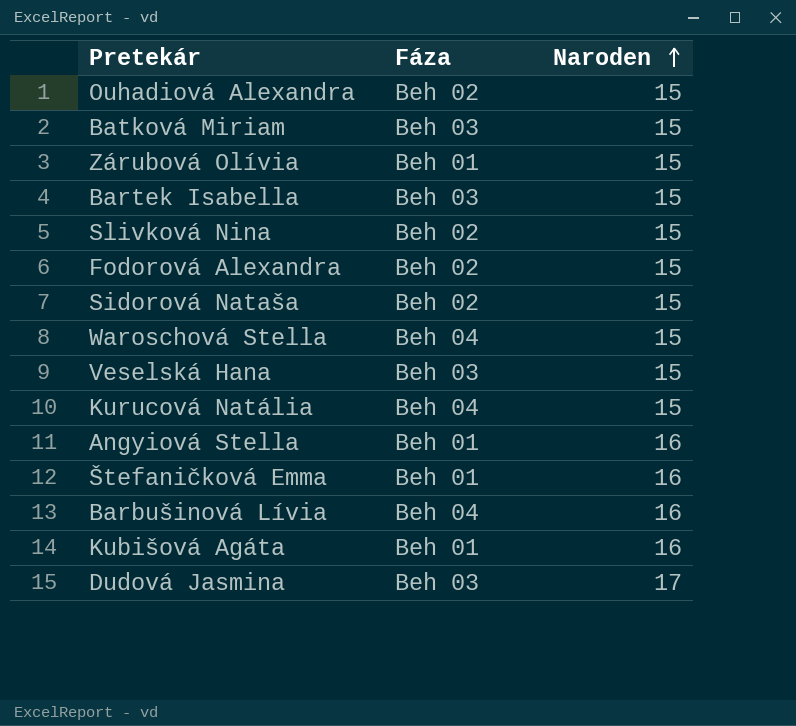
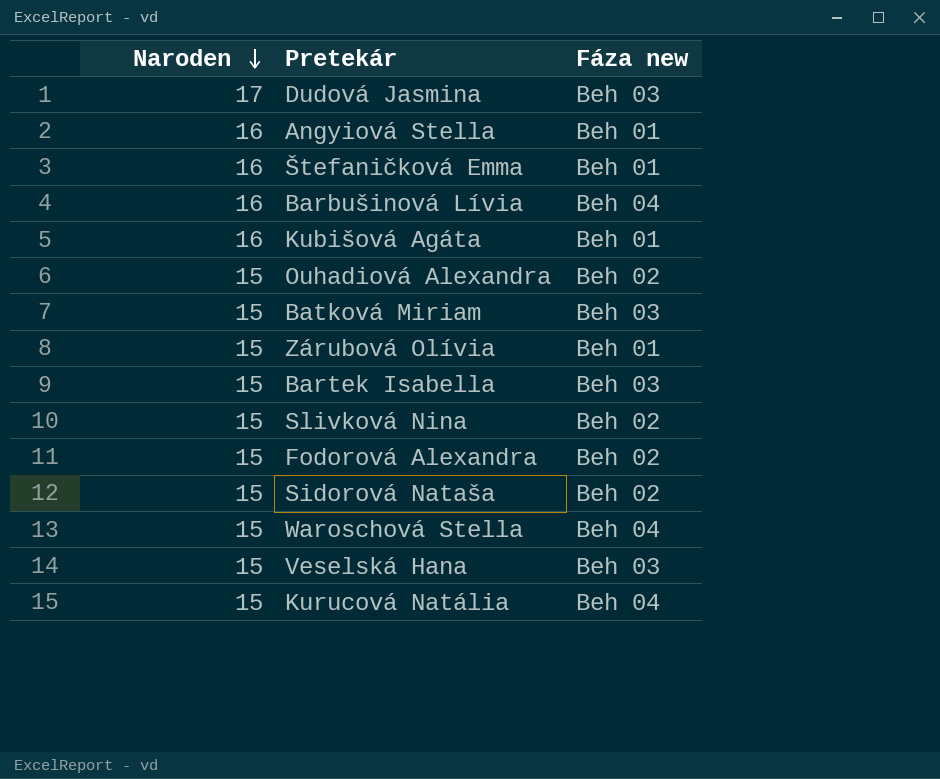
row order: Naroden ascending -> Naroden descending
column Naroden | position: 3 -> 1
column name: Fáza -> Fáza new

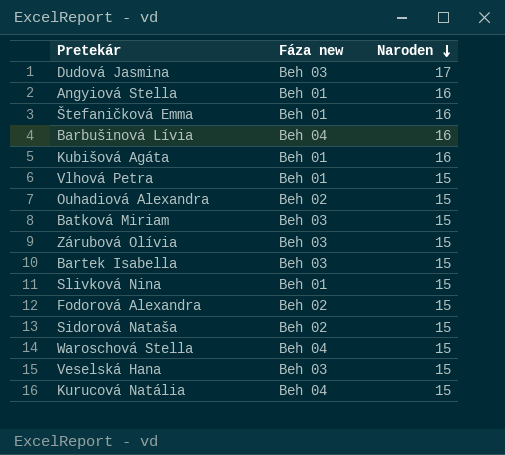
column Naroden | position: 1 -> 3
row Vlhová Petra: none -> Beh 01 | 15
Zárubová Olívia | Fáza new: Beh 01 -> Beh 03
Slivková Nina | Fáza new: Beh 02 -> Beh 01

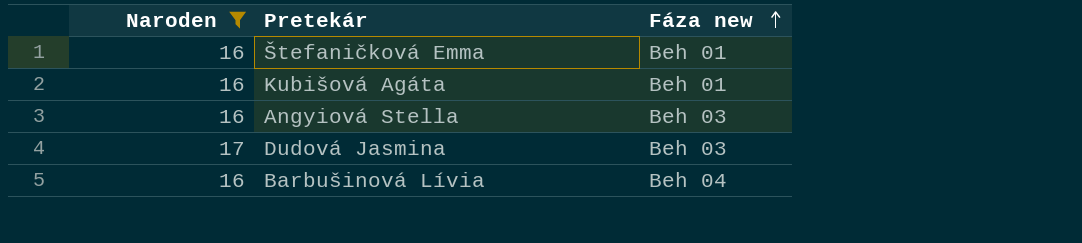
filter: none -> Naroden != 15
row order: Naroden descending -> Fáza new ascending
column Naroden | position: 3 -> 1
Angyiová Stella | Fáza new: Beh 01 -> Beh 03

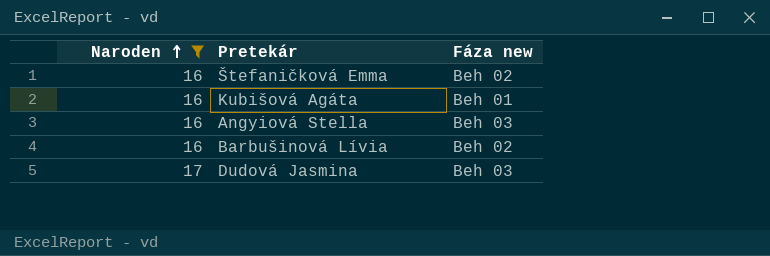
row order: Fáza new ascending -> Naroden ascending
Štefaničková Emma | Fáza new: Beh 01 -> Beh 02
Barbušinová Lívia | Fáza new: Beh 04 -> Beh 02

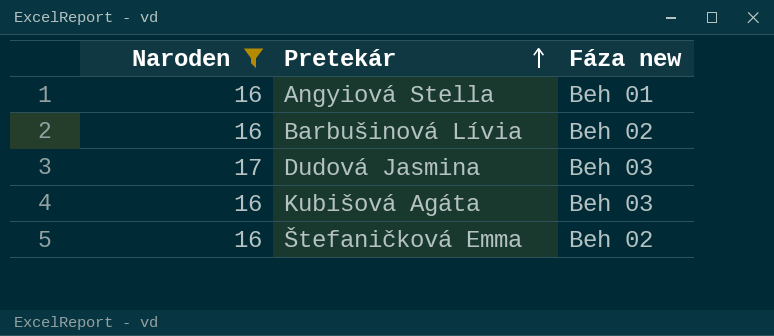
row order: Naroden ascending -> Pretekár ascending
Angyiová Stella | Fáza new: Beh 03 -> Beh 01
Kubišová Agáta | Fáza new: Beh 01 -> Beh 03

